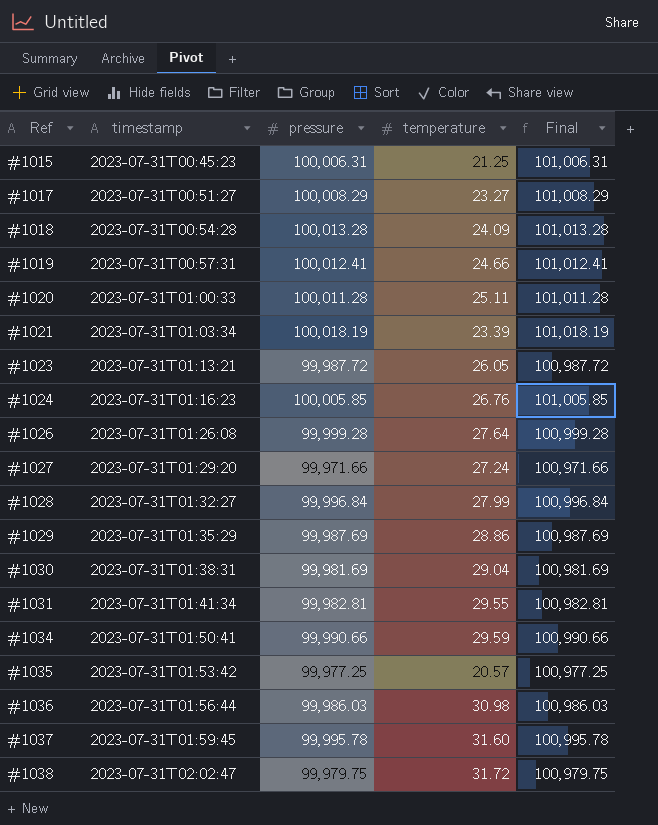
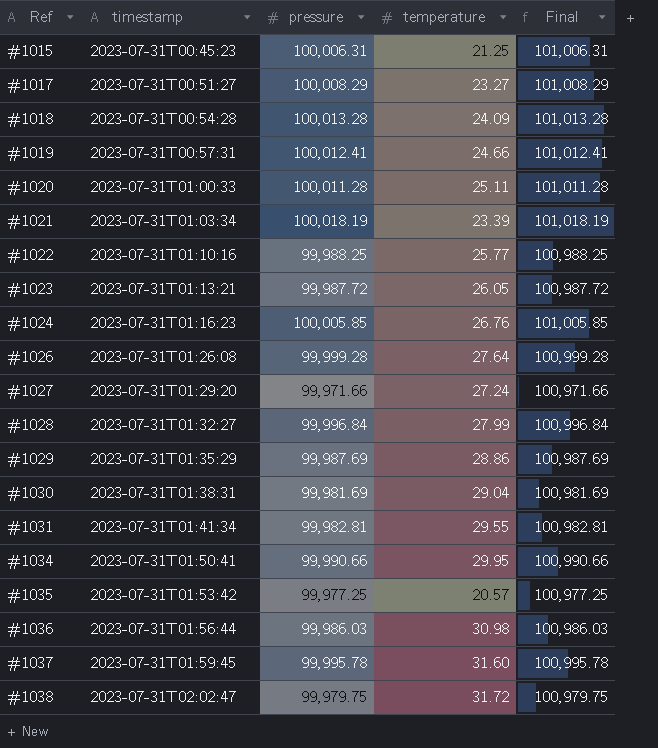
row #1022: none -> 2023-07-31T01:10:16 | 99,988.25 | 25.77 | 100,988.25
#1034 | temperature: 29.59 -> 29.95

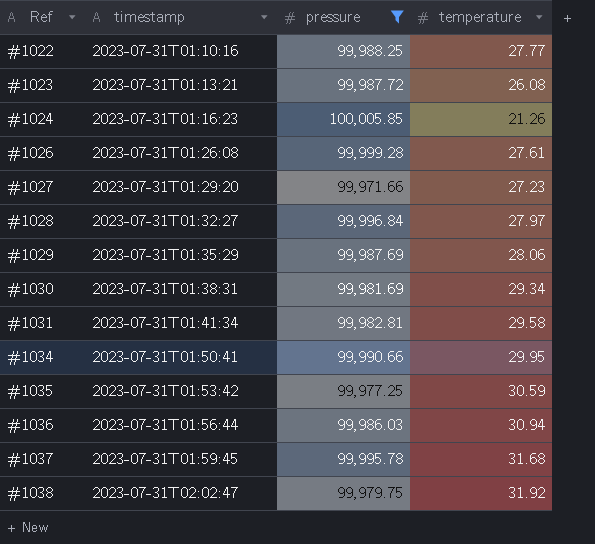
filter: none -> pressure <= 100,005.85
column Final | formula: [pressure] + 1000 -> none
#1022 | temperature: 25.77 -> 27.77
#1023 | temperature: 26.05 -> 26.08
#1024 | temperature: 26.76 -> 21.26
#1026 | temperature: 27.64 -> 27.61
#1027 | temperature: 27.24 -> 27.23
#1028 | temperature: 27.99 -> 27.97
#1029 | temperature: 28.86 -> 28.06
#1030 | temperature: 29.04 -> 29.34
#1031 | temperature: 29.55 -> 29.58
#1035 | temperature: 20.57 -> 30.59
#1036 | temperature: 30.98 -> 30.94
#1037 | temperature: 31.60 -> 31.68
#1038 | temperature: 31.72 -> 31.92

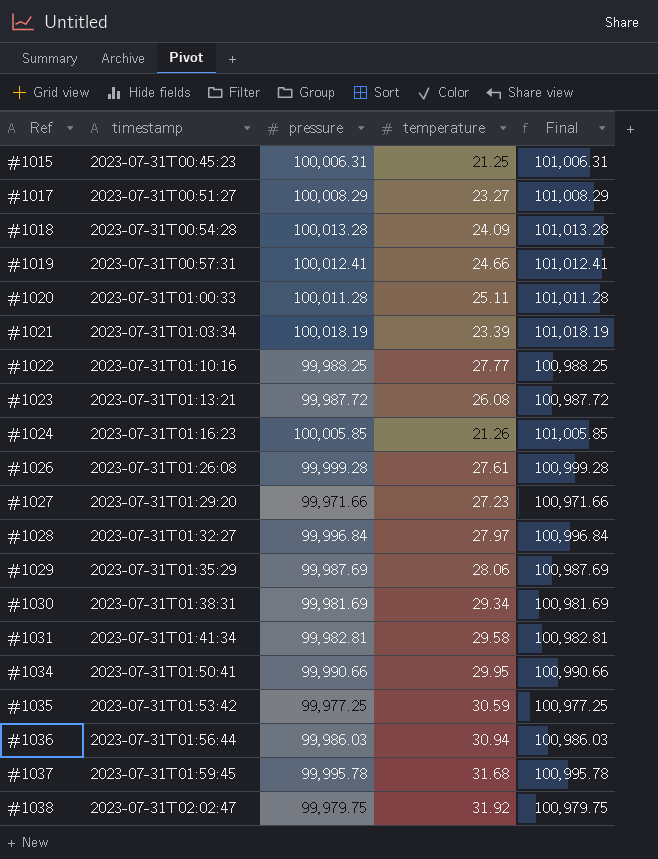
filter: pressure <= 100,005.85 -> none
column Final | formula: none -> [pressure] + 1000

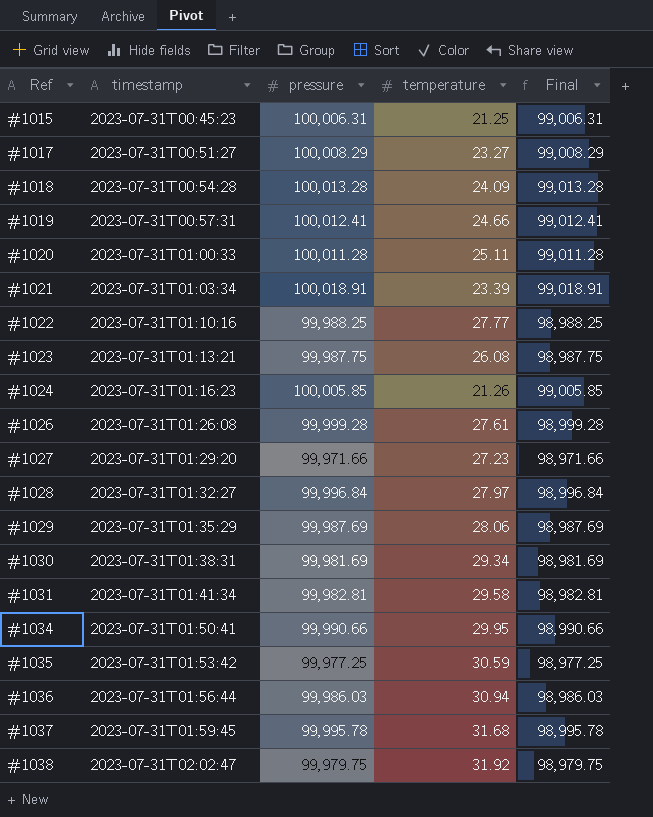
column Final | formula: [pressure] + 1000 -> [pressure] - 1000
#1021 | pressure: 100,018.19 -> 100,018.91
#1023 | pressure: 99,987.72 -> 99,987.75

